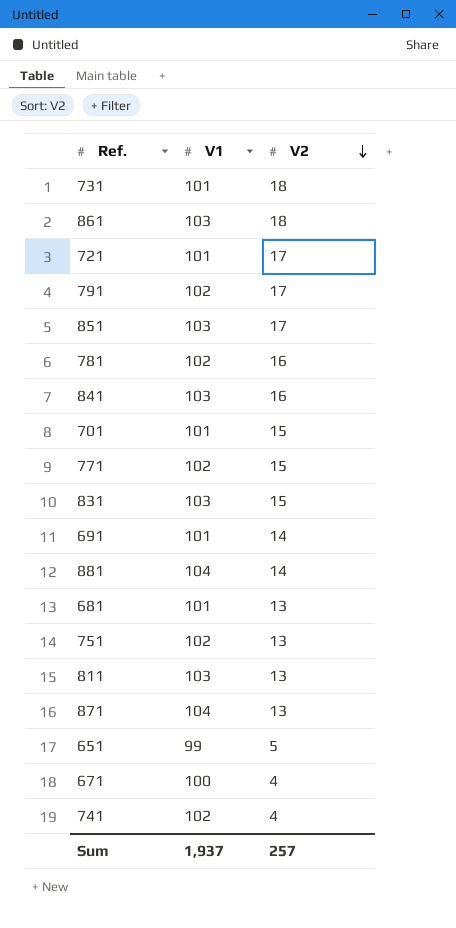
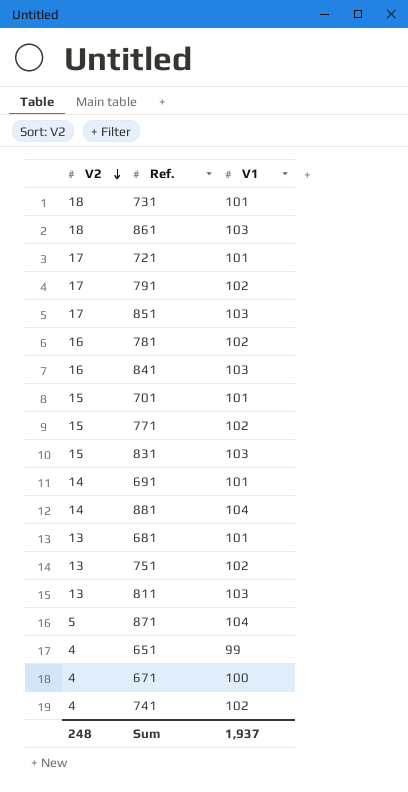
column V2 | position: 3 -> 1
871 | V2: 13 -> 5
651 | V2: 5 -> 4
Sum | V2: 257 -> 248

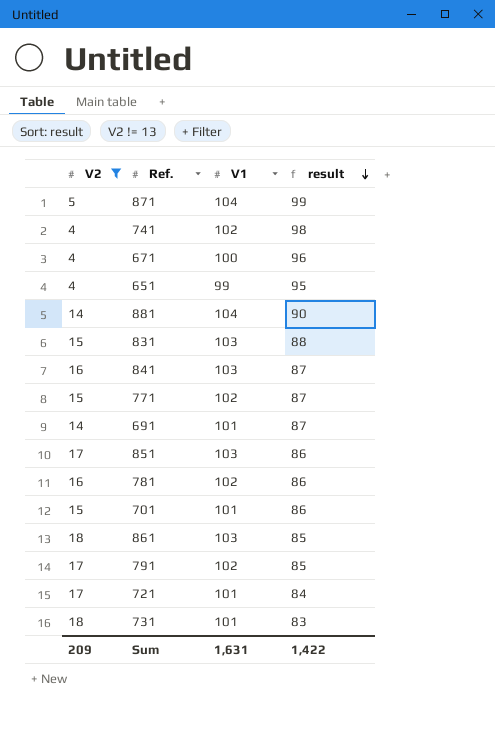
filter: none -> V2 != 13
row order: V2 descending -> result descending
column result | formula: none -> [V1] - [V2]
Sum | V2: 248 -> 209
Sum | V1: 1,937 -> 1,631

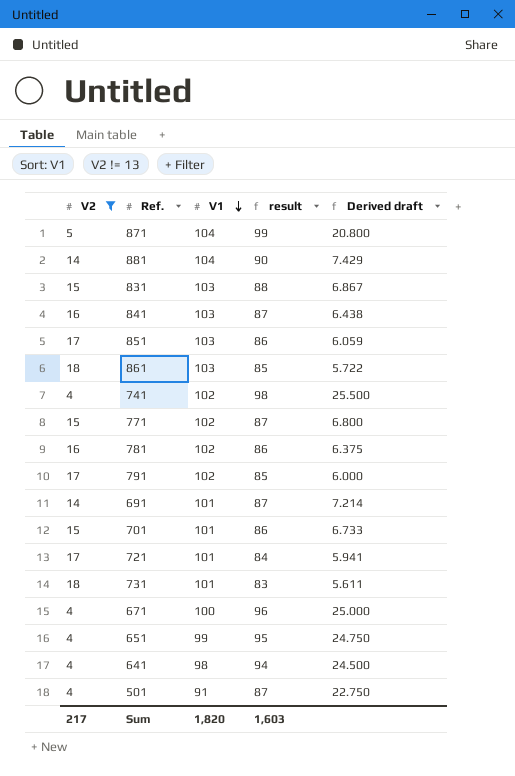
row order: result descending -> V1 descending
column Derived draft | formula: none -> [V1] / [V2]
row 641: none -> 4 | 98 | 94 | 24.500
row 501: none -> 4 | 91 | 87 | 22.750
Sum | V2: 209 -> 217
Sum | V1: 1,631 -> 1,820
Sum | result: 1,422 -> 1,603

